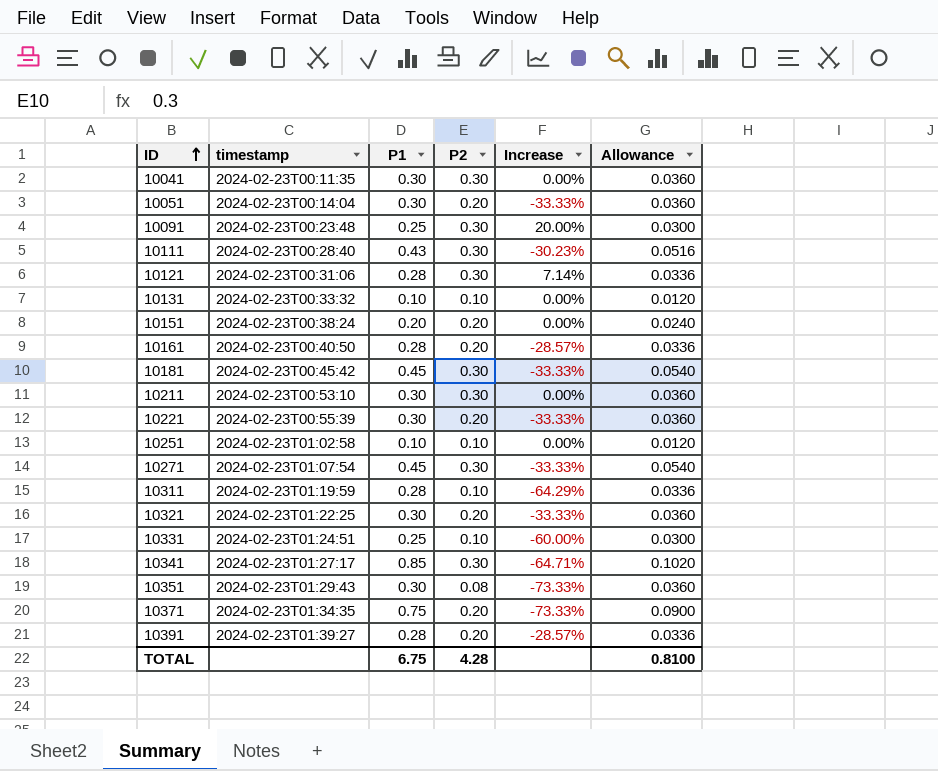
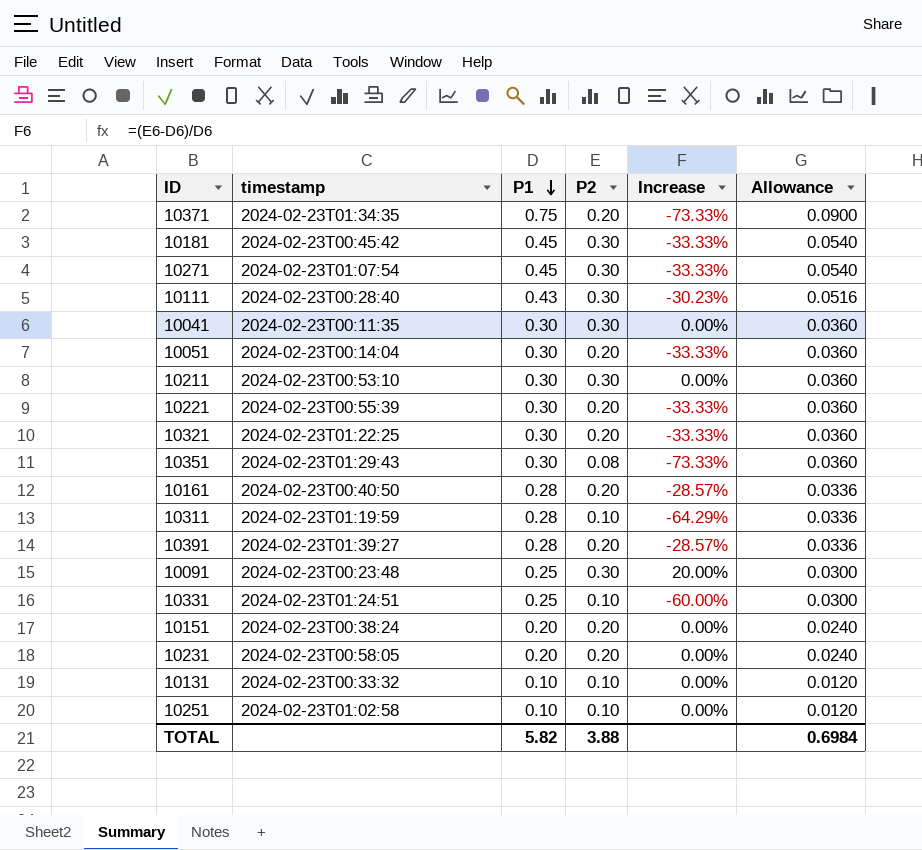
row order: ID ascending -> P1 descending
row 10121: 2024-02-23T00:31:06 | 0.28 | 0.30 | 7.14% | 0.0336 -> none
row 10341: 2024-02-23T01:27:17 | 0.85 | 0.30 | -64.71% | 0.1020 -> none
row 10231: none -> 2024-02-23T00:58:05 | 0.20 | 0.20 | 0.00% | 0.0240
TOTAL | P1: 6.75 -> 5.82
TOTAL | P2: 4.28 -> 3.88
TOTAL | Allowance: 0.8100 -> 0.6984

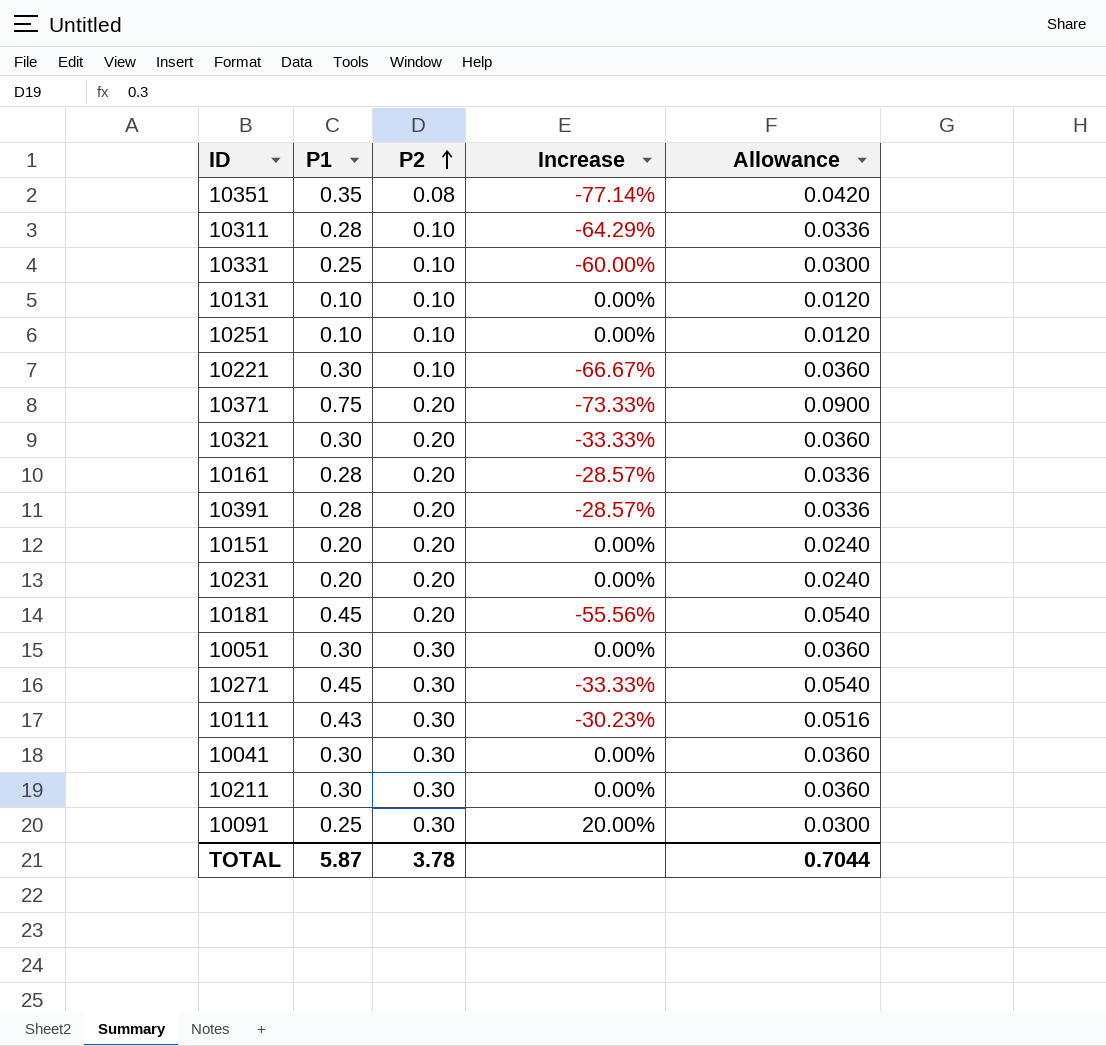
row order: P1 descending -> P2 ascending
column timestamp | position: 2 -> none
10351 | P1: 0.30 -> 0.35
10351 | Increase: -73.33% -> -77.14%
10351 | Allowance: 0.0360 -> 0.0420
10221 | P2: 0.20 -> 0.10
10221 | Increase: -33.33% -> -66.67%
10181 | P2: 0.30 -> 0.20
10181 | Increase: -33.33% -> -55.56%
10051 | P2: 0.20 -> 0.30
10051 | Increase: -33.33% -> 0.00%
TOTAL | P1: 5.82 -> 5.87
TOTAL | P2: 3.88 -> 3.78
TOTAL | Allowance: 0.6984 -> 0.7044

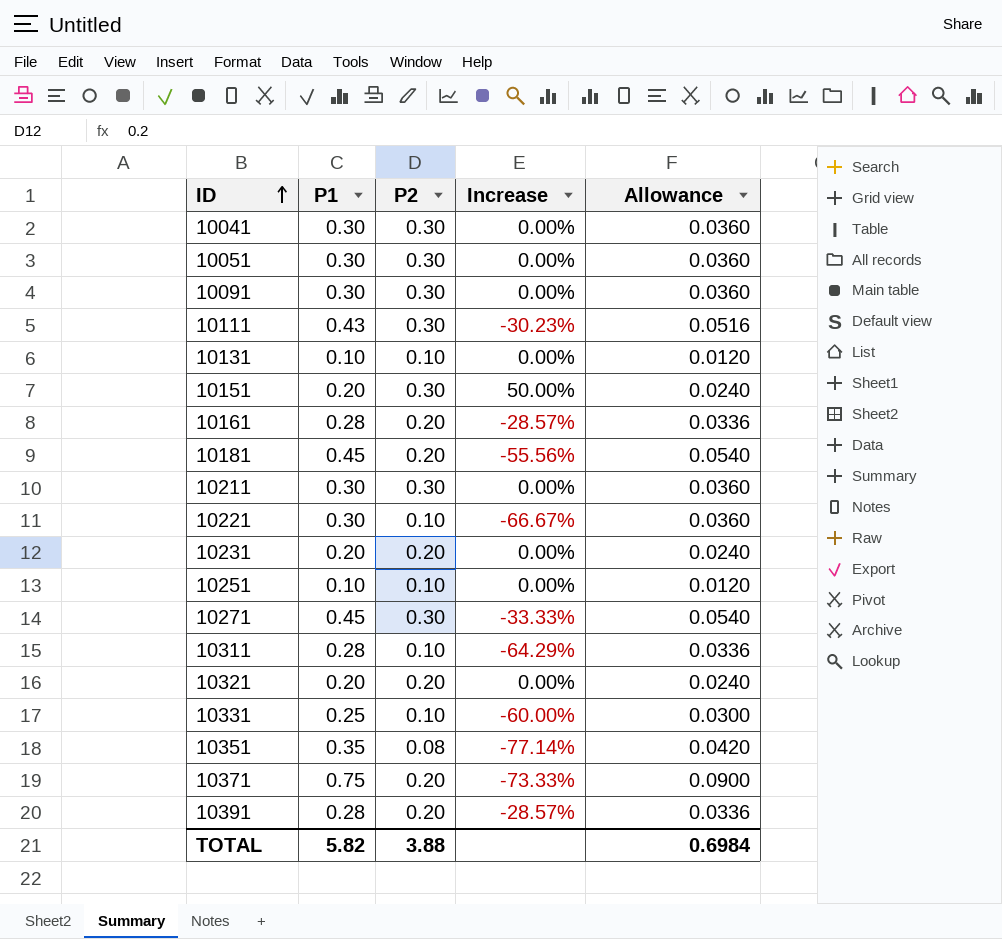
row order: P2 ascending -> ID ascending
10091 | P1: 0.25 -> 0.30
10091 | Increase: 20.00% -> 0.00%
10091 | Allowance: 0.0300 -> 0.0360
10151 | P2: 0.20 -> 0.30
10151 | Increase: 0.00% -> 50.00%
10321 | P1: 0.30 -> 0.20
10321 | Increase: -33.33% -> 0.00%
10321 | Allowance: 0.0360 -> 0.0240
TOTAL | P1: 5.87 -> 5.82
TOTAL | P2: 3.78 -> 3.88
TOTAL | Allowance: 0.7044 -> 0.6984

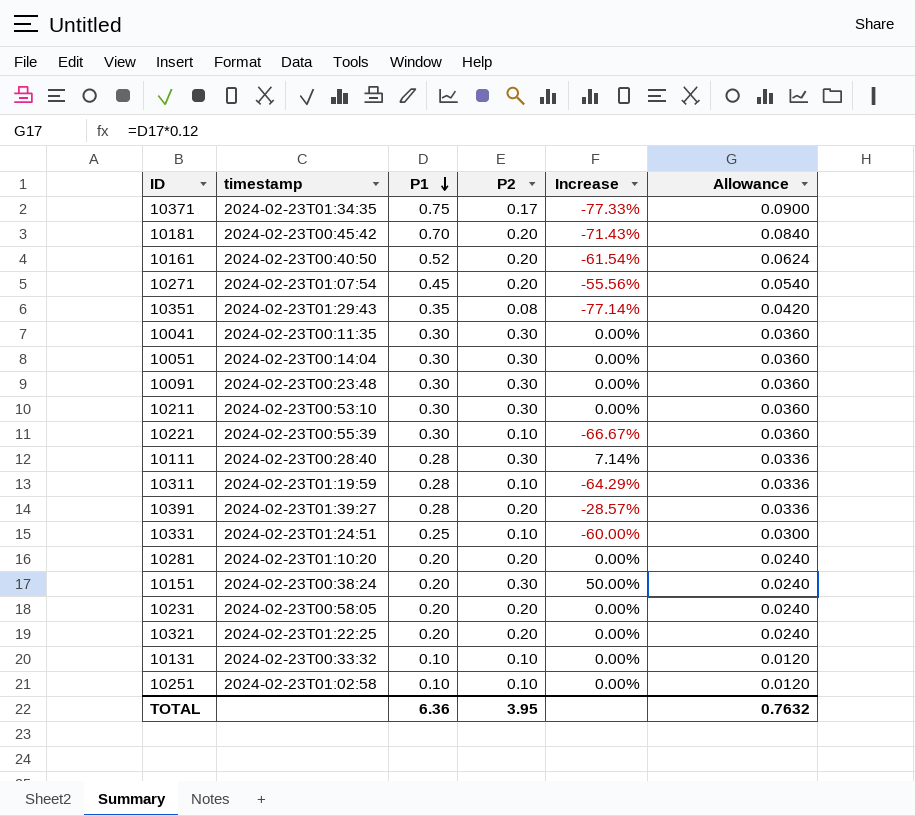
row order: ID ascending -> P1 descending
column timestamp | position: none -> 2
10371 | P2: 0.20 -> 0.17
10371 | Increase: -73.33% -> -77.33%
10181 | P1: 0.45 -> 0.70
10181 | Increase: -55.56% -> -71.43%
10181 | Allowance: 0.0540 -> 0.0840
10161 | P1: 0.28 -> 0.52
10161 | Increase: -28.57% -> -61.54%
10161 | Allowance: 0.0336 -> 0.0624
10271 | P2: 0.30 -> 0.20
10271 | Increase: -33.33% -> -55.56%
10111 | P1: 0.43 -> 0.28
10111 | Increase: -30.23% -> 7.14%
10111 | Allowance: 0.0516 -> 0.0336
row 10281: none -> 2024-02-23T01:10:20 | 0.20 | 0.20 | 0.00% | 0.0240
TOTAL | P1: 5.82 -> 6.36
TOTAL | P2: 3.88 -> 3.95
TOTAL | Allowance: 0.6984 -> 0.7632

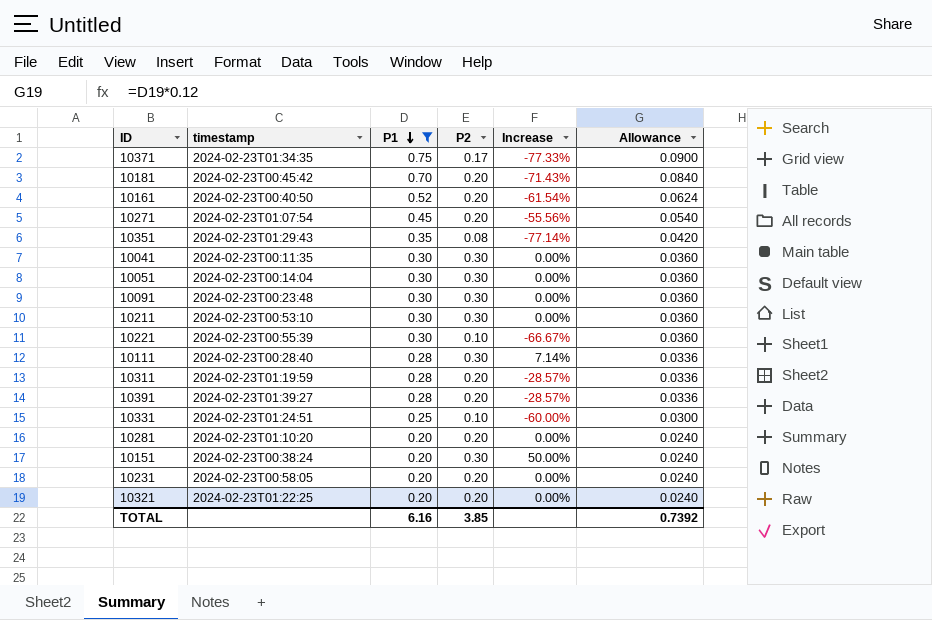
filter: none -> P1 != 0.10
10311 | P2: 0.10 -> 0.20
10311 | Increase: -64.29% -> -28.57%
TOTAL | P1: 6.36 -> 6.16
TOTAL | P2: 3.95 -> 3.85
TOTAL | Allowance: 0.7632 -> 0.7392

